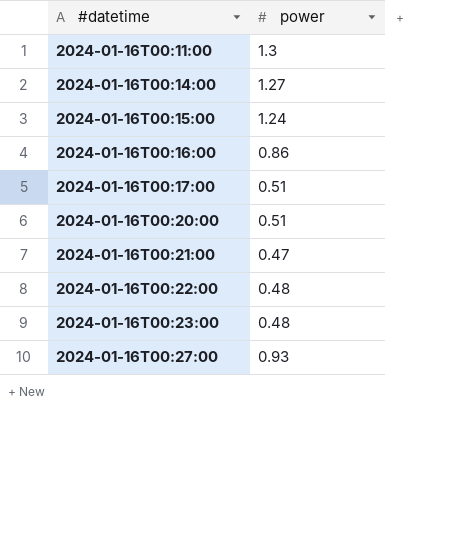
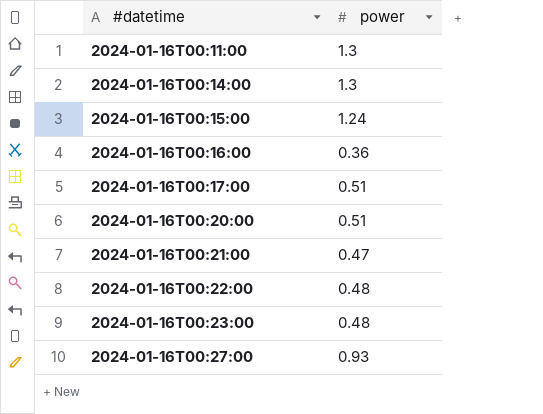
2024-01-16T00:14:00 | power: 1.27 -> 1.3
2024-01-16T00:16:00 | power: 0.86 -> 0.36

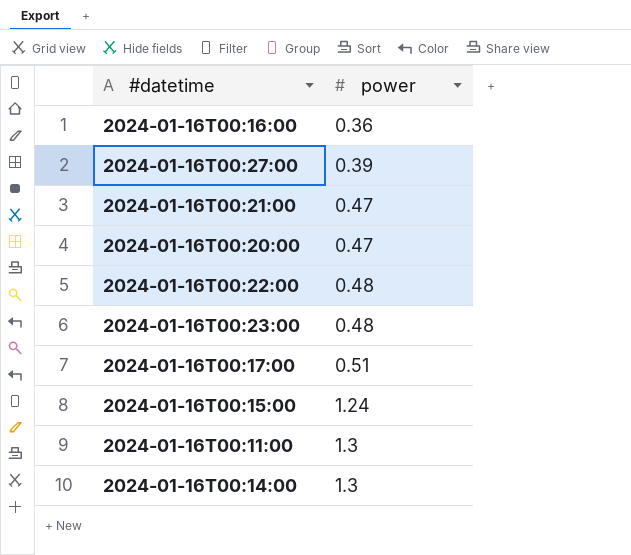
row order: #datetime ascending -> power ascending
2024-01-16T00:27:00 | power: 0.93 -> 0.39
2024-01-16T00:20:00 | power: 0.51 -> 0.47

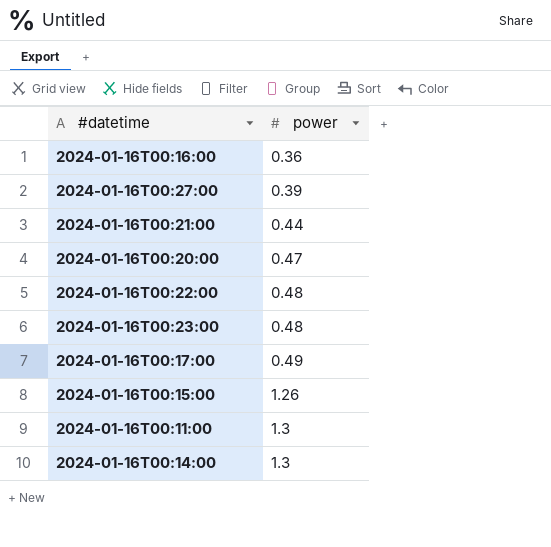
2024-01-16T00:21:00 | power: 0.47 -> 0.44
2024-01-16T00:17:00 | power: 0.51 -> 0.49
2024-01-16T00:15:00 | power: 1.24 -> 1.26

